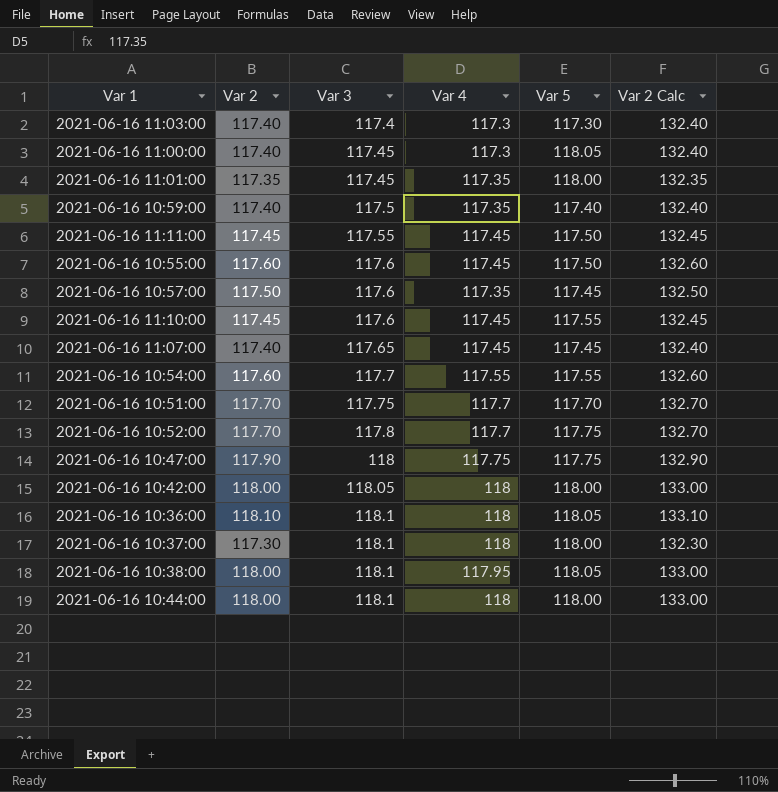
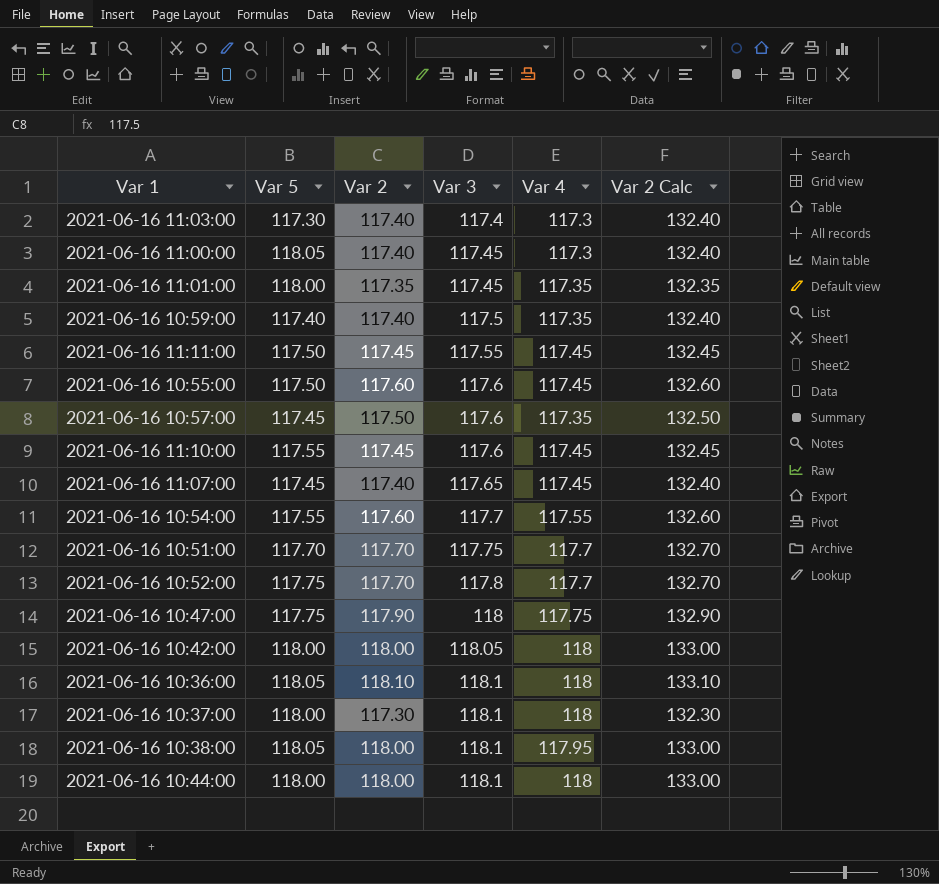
column Var 5 | position: 5 -> 2

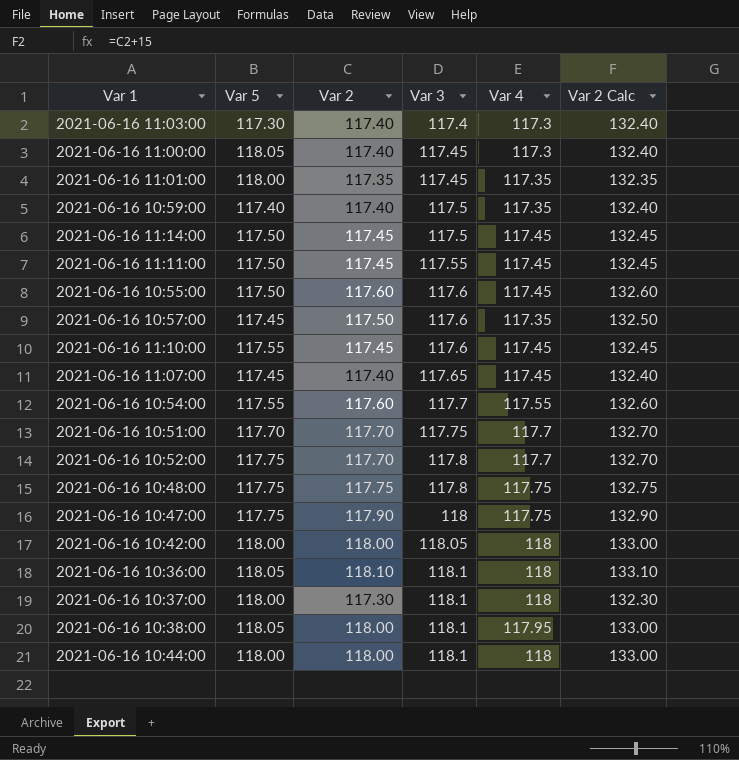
row 2021-06-16 11:14:00: none -> 117.50 | 117.45 | 117.5 | 117.45 | 132.45
row 2021-06-16 10:48:00: none -> 117.75 | 117.75 | 117.8 | 117.75 | 132.75

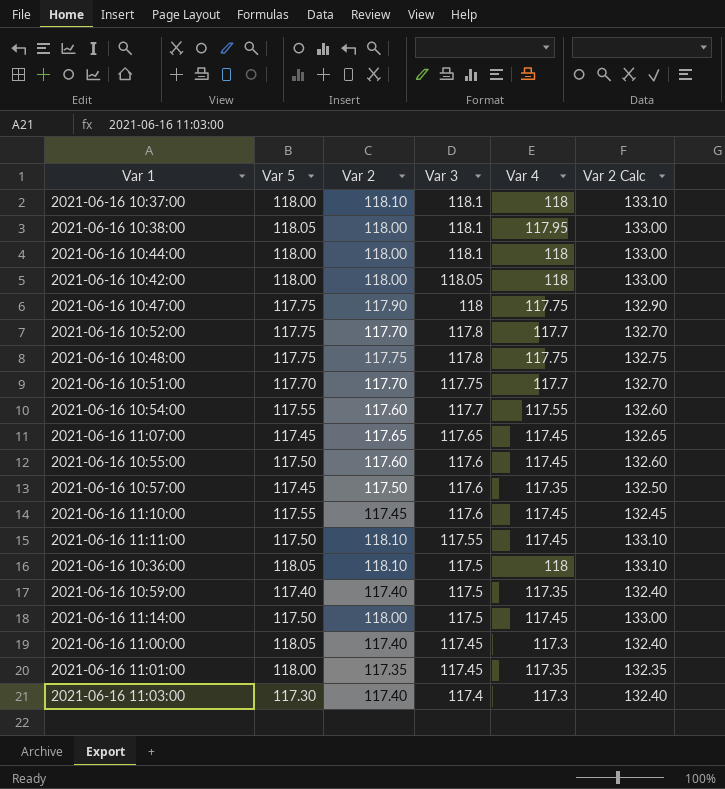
row order: Var 3 ascending -> Var 3 descending
2021-06-16 10:37:00 | Var 2: 117.30 -> 118.10
2021-06-16 10:37:00 | Var 2 Calc: 132.30 -> 133.10
2021-06-16 11:07:00 | Var 2: 117.40 -> 117.65
2021-06-16 11:07:00 | Var 2 Calc: 132.40 -> 132.65
2021-06-16 11:11:00 | Var 2: 117.45 -> 118.10
2021-06-16 11:11:00 | Var 2 Calc: 132.45 -> 133.10
2021-06-16 10:36:00 | Var 3: 118.1 -> 117.5
2021-06-16 11:14:00 | Var 2: 117.45 -> 118.00
2021-06-16 11:14:00 | Var 2 Calc: 132.45 -> 133.00

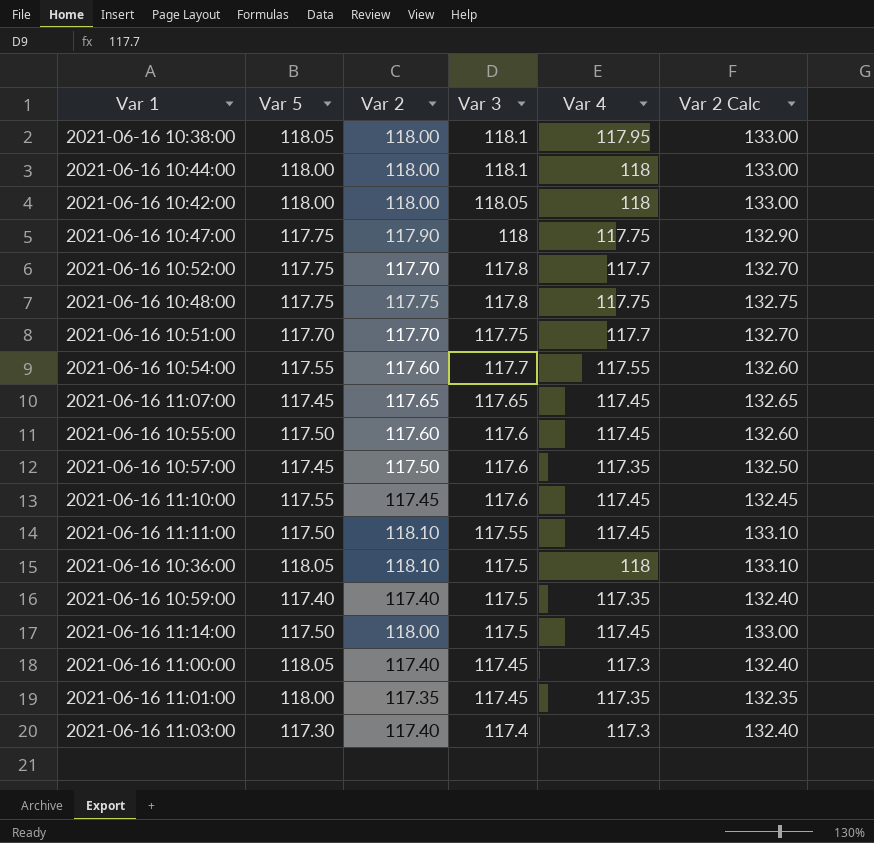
row 2021-06-16 10:37:00: 118.00 | 118.10 | 118.1 | 118 | 133.10 -> none

